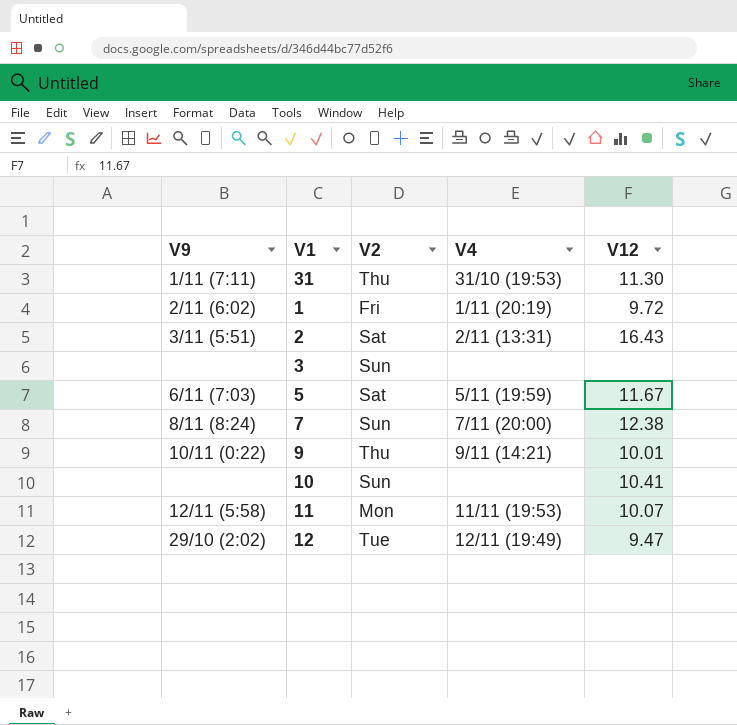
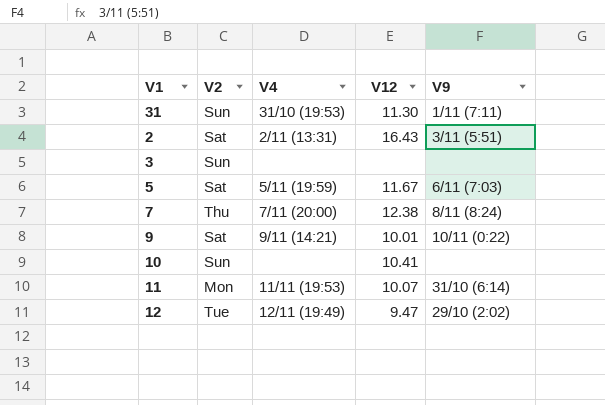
column V9 | position: 1 -> 5
row 1: 2/11 (6:02) | Fri | 1/11 (20:19) | 9.72 -> none
31 | V2: Thu -> Sun
7 | V2: Sun -> Thu
9 | V2: Thu -> Sat
11 | V9: 12/11 (5:58) -> 31/10 (6:14)

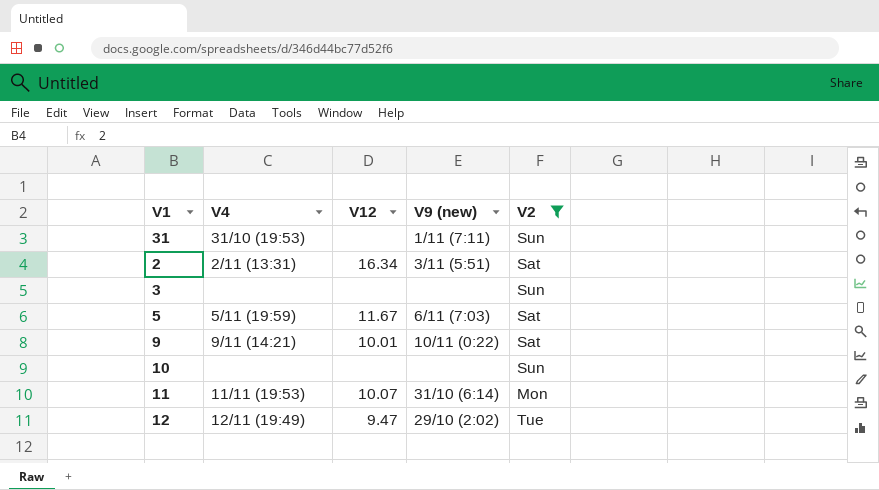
filter: none -> V2 != Thu
column name: V9 -> V9 (new)
column V2 | position: 2 -> 5
31 | V12: 11.30 -> none
2 | V12: 16.43 -> 16.34
10 | V12: 10.41 -> none

